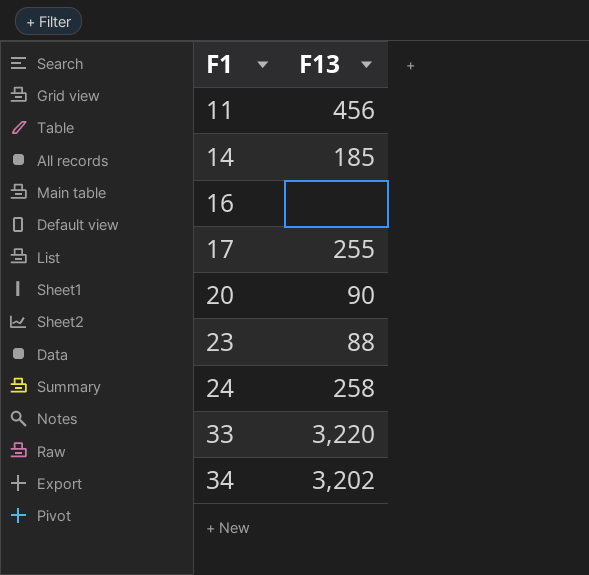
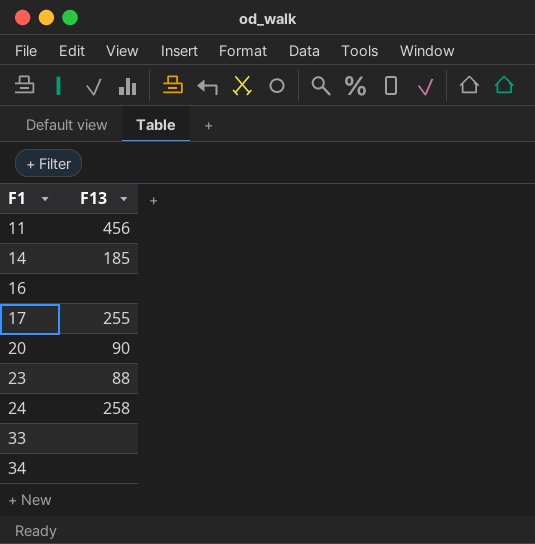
33 | F13: 3,220 -> none
34 | F13: 3,202 -> none

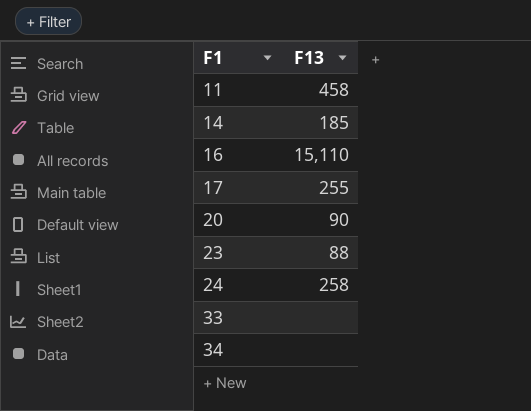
11 | F13: 456 -> 458
16 | F13: none -> 15,110

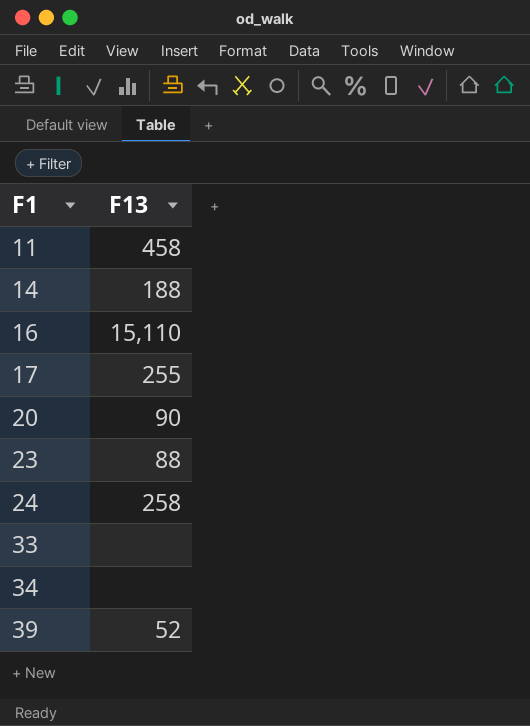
14 | F13: 185 -> 188
row 39: none -> 52

